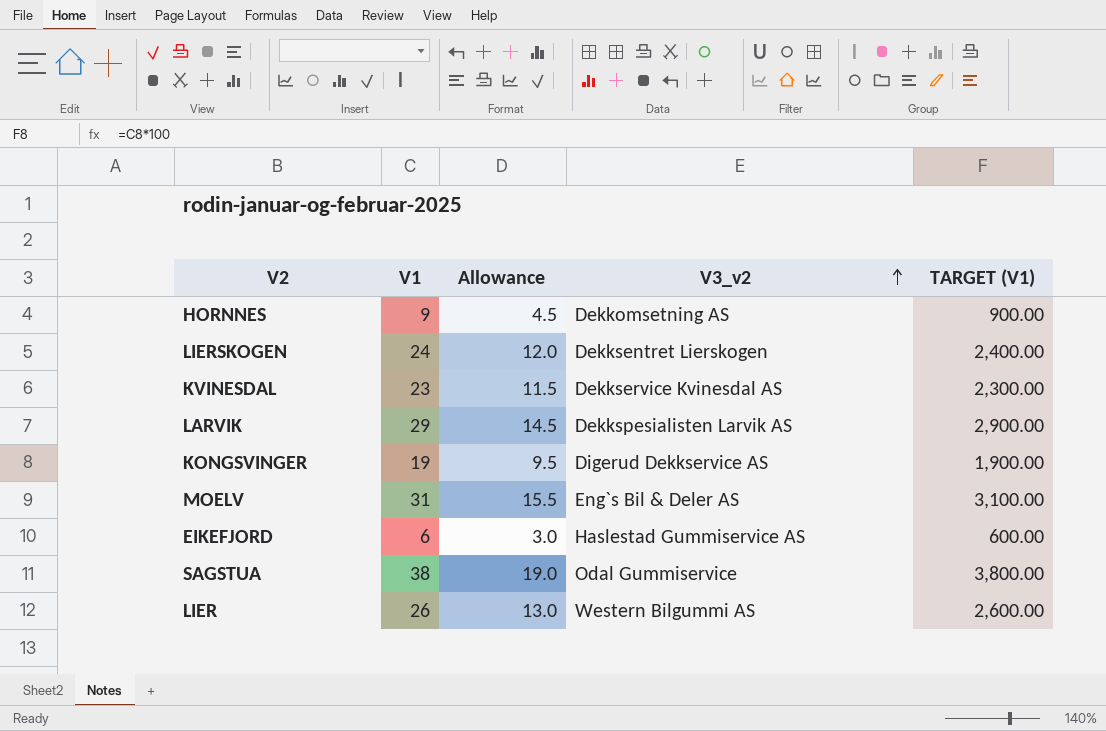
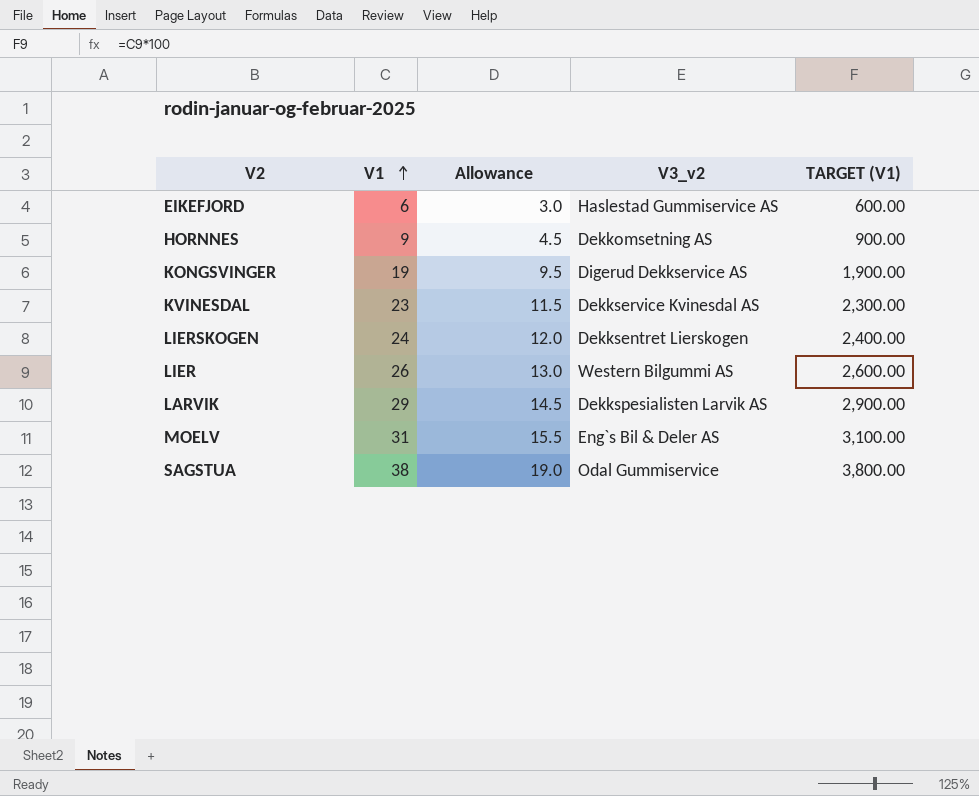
row order: V3_v2 ascending -> V1 ascending

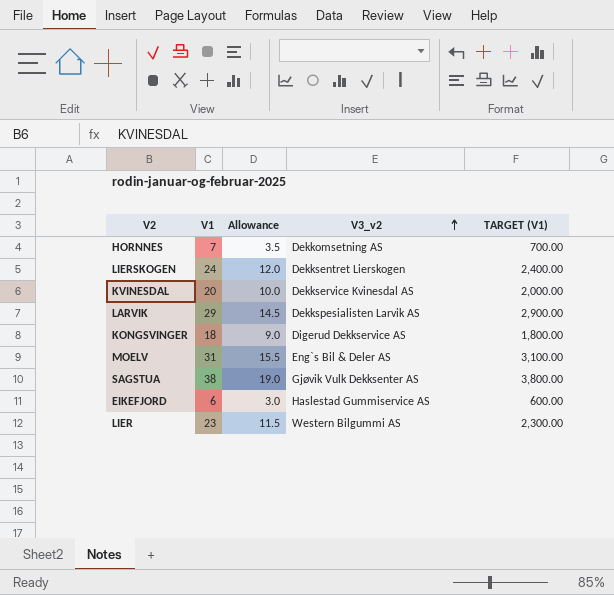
row order: V1 ascending -> V3_v2 ascending
HORNNES | V1: 9 -> 7
HORNNES | Allowance: 4.5 -> 3.5
HORNNES | TARGET (V1): 900.00 -> 700.00
KVINESDAL | V1: 23 -> 20
KVINESDAL | Allowance: 11.5 -> 10.0
KVINESDAL | TARGET (V1): 2,300.00 -> 2,000.00
KONGSVINGER | V1: 19 -> 18
KONGSVINGER | Allowance: 9.5 -> 9.0
KONGSVINGER | TARGET (V1): 1,900.00 -> 1,800.00
SAGSTUA | V3_v2: Odal Gummiservice -> Gjøvik Vulk Dekksenter AS
LIER | V1: 26 -> 23
LIER | Allowance: 13.0 -> 11.5
LIER | TARGET (V1): 2,600.00 -> 2,300.00

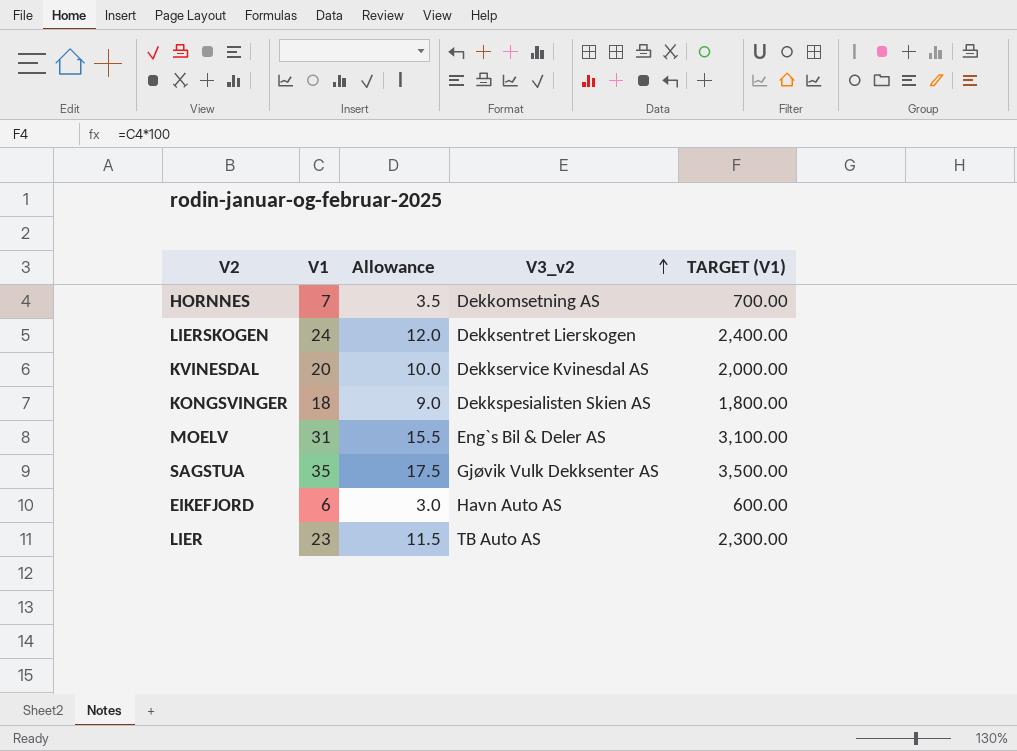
row LARVIK: 29 | 14.5 | Dekkspesialisten Larvik AS | 2,900.00 -> none
KONGSVINGER | V3_v2: Digerud Dekkservice AS -> Dekkspesialisten Skien AS
SAGSTUA | V1: 38 -> 35
SAGSTUA | Allowance: 19.0 -> 17.5
SAGSTUA | TARGET (V1): 3,800.00 -> 3,500.00
EIKEFJORD | V3_v2: Haslestad Gummiservice AS -> Havn Auto AS
LIER | V3_v2: Western Bilgummi AS -> TB Auto AS

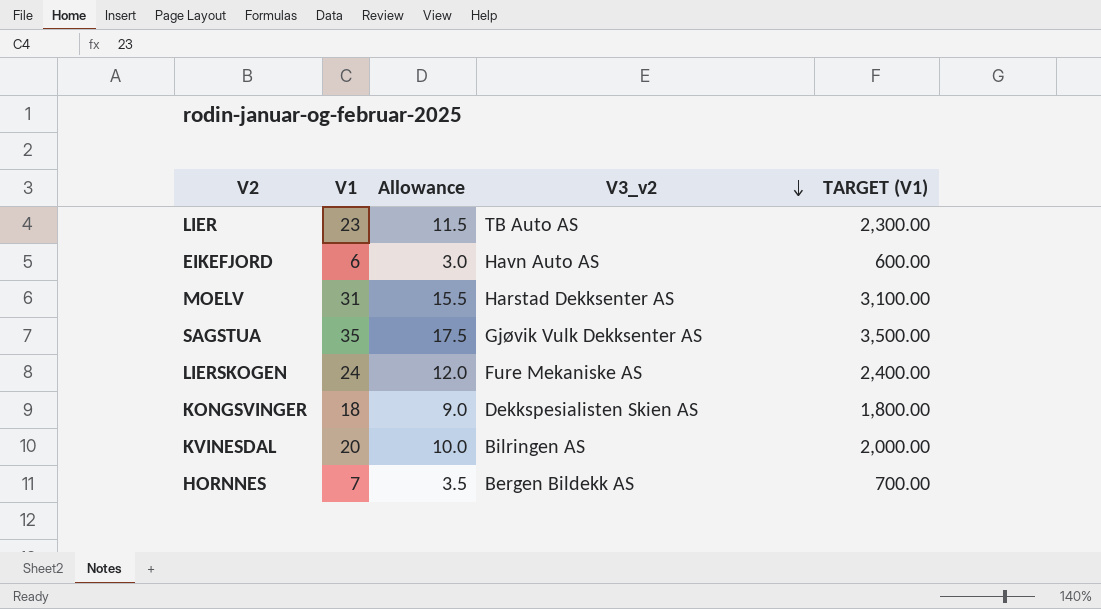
row order: V3_v2 ascending -> V3_v2 descending
MOELV | V3_v2: Eng`s Bil & Deler AS -> Harstad Dekksenter AS
LIERSKOGEN | V3_v2: Dekksentret Lierskogen -> Fure Mekaniske AS
KVINESDAL | V3_v2: Dekkservice Kvinesdal AS -> Bilringen AS
HORNNES | V3_v2: Dekkomsetning AS -> Bergen Bildekk AS

